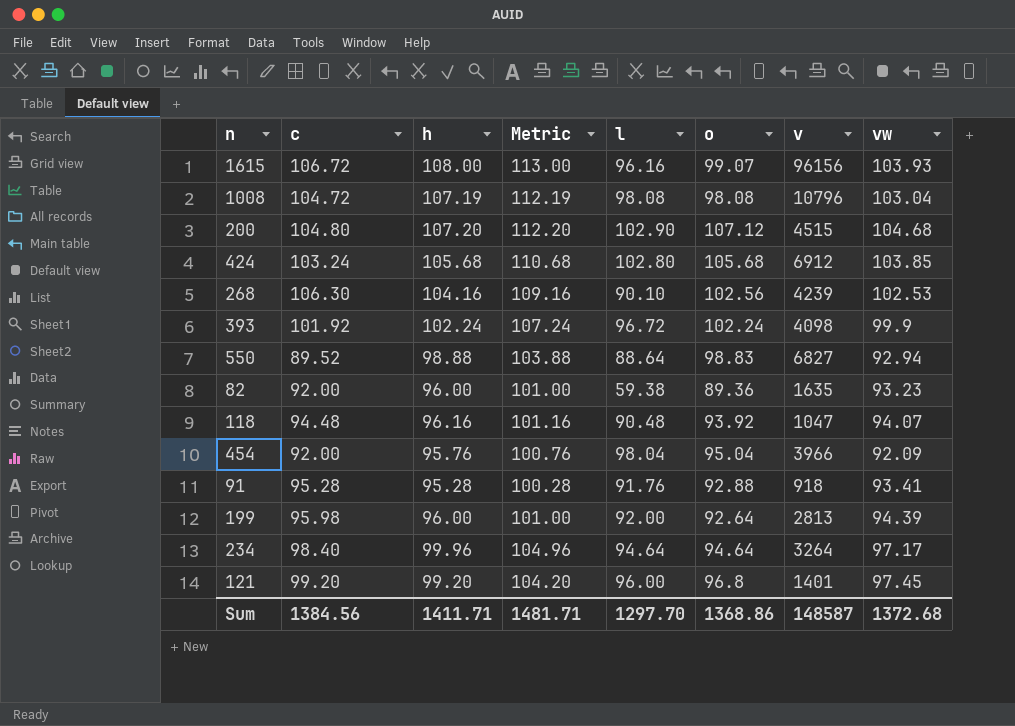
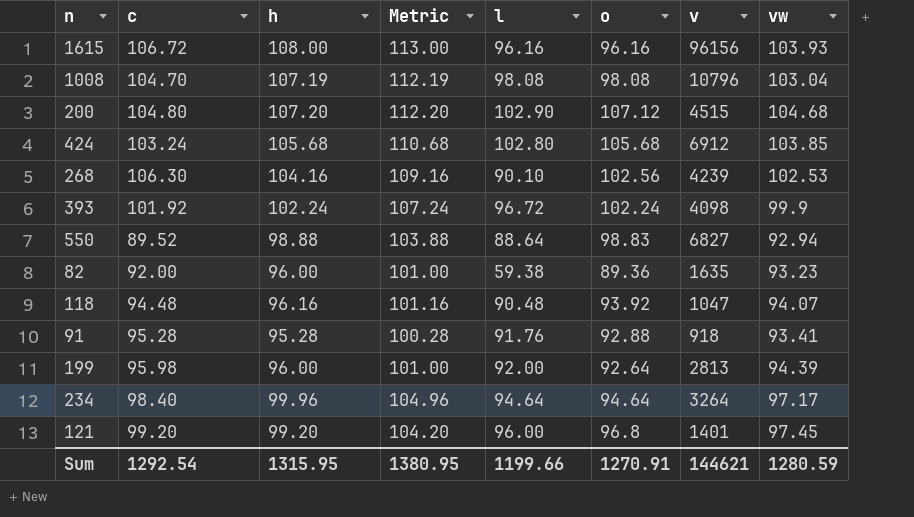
row 454: 92.00 | 95.76 | 100.76 | 98.04 | 95.04 | 3966 | 92.09 -> none
1615 | o: 99.07 -> 96.16
1008 | c: 104.72 -> 104.70
Sum | c: 1384.56 -> 1292.54
Sum | h: 1411.71 -> 1315.95
Sum | Metric: 1481.71 -> 1380.95
Sum | l: 1297.70 -> 1199.66
Sum | o: 1368.86 -> 1270.91
Sum | v: 148587 -> 144621
Sum | vw: 1372.68 -> 1280.59

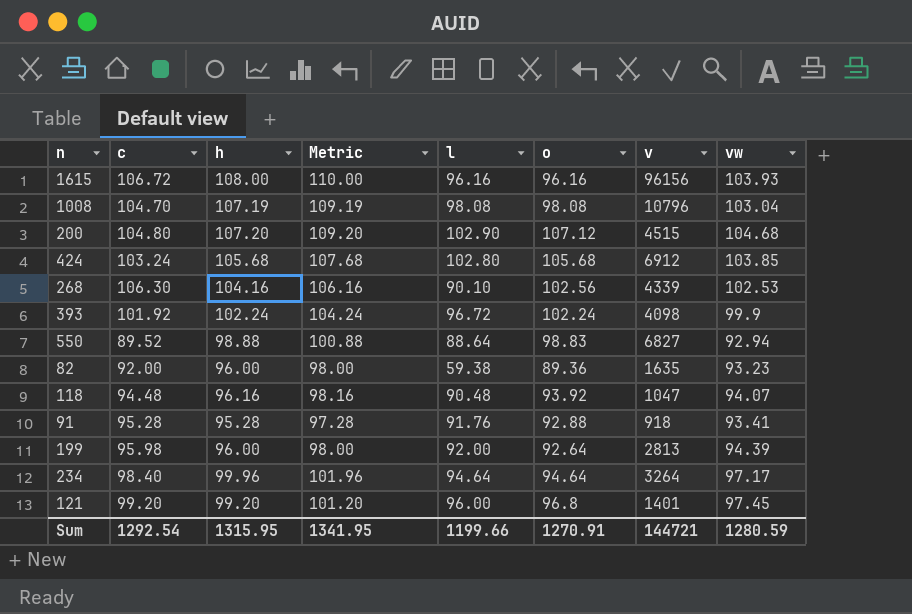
column Metric | formula: [h] + 5 -> [h] + 2
268 | v: 4239 -> 4339
Sum | Metric: 1380.95 -> 1341.95
Sum | v: 144621 -> 144721

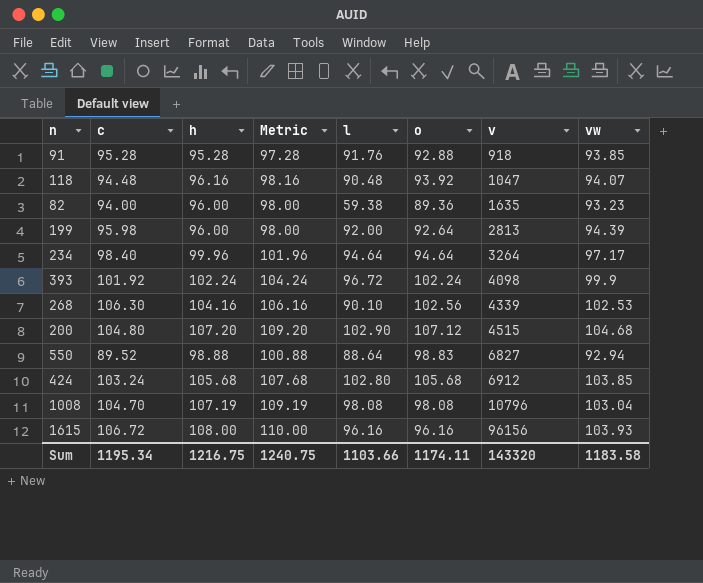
row order: none -> v ascending
row 121: 99.20 | 99.20 | 101.20 | 96.00 | 96.8 | 1401 | 97.45 -> none
91 | vw: 93.41 -> 93.85
82 | c: 92.00 -> 94.00
Sum | c: 1292.54 -> 1195.34
Sum | h: 1315.95 -> 1216.75
Sum | Metric: 1341.95 -> 1240.75
Sum | l: 1199.66 -> 1103.66
Sum | o: 1270.91 -> 1174.11
Sum | v: 144721 -> 143320
Sum | vw: 1280.59 -> 1183.58

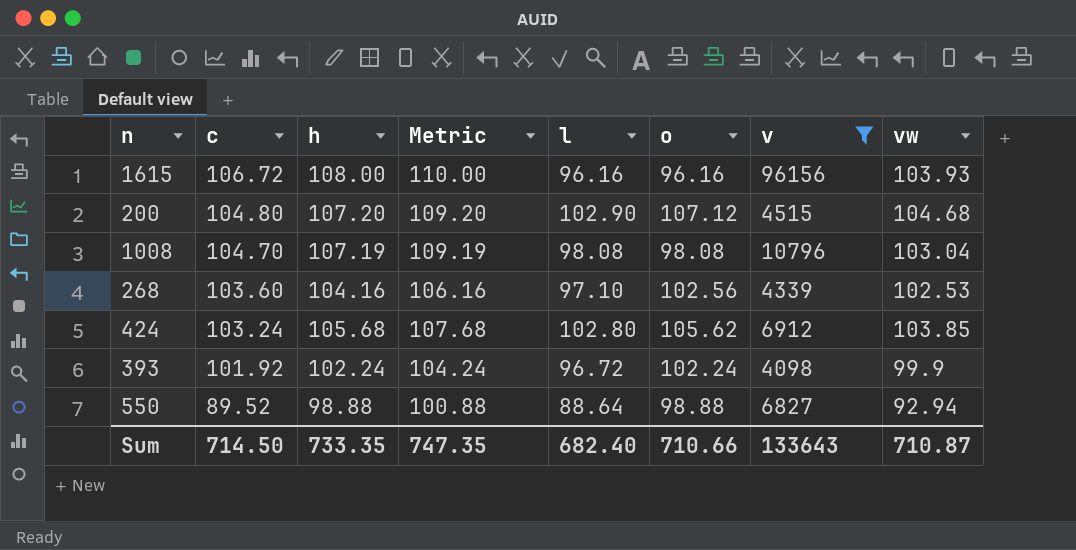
filter: none -> v >= 4098
row order: v ascending -> c descending
268 | c: 106.30 -> 103.60
268 | l: 90.10 -> 97.10
424 | o: 105.68 -> 105.62
550 | o: 98.83 -> 98.88
Sum | c: 1195.34 -> 714.50
Sum | h: 1216.75 -> 733.35
Sum | Metric: 1240.75 -> 747.35
Sum | l: 1103.66 -> 682.40
Sum | o: 1174.11 -> 710.66
Sum | v: 143320 -> 133643
Sum | vw: 1183.58 -> 710.87

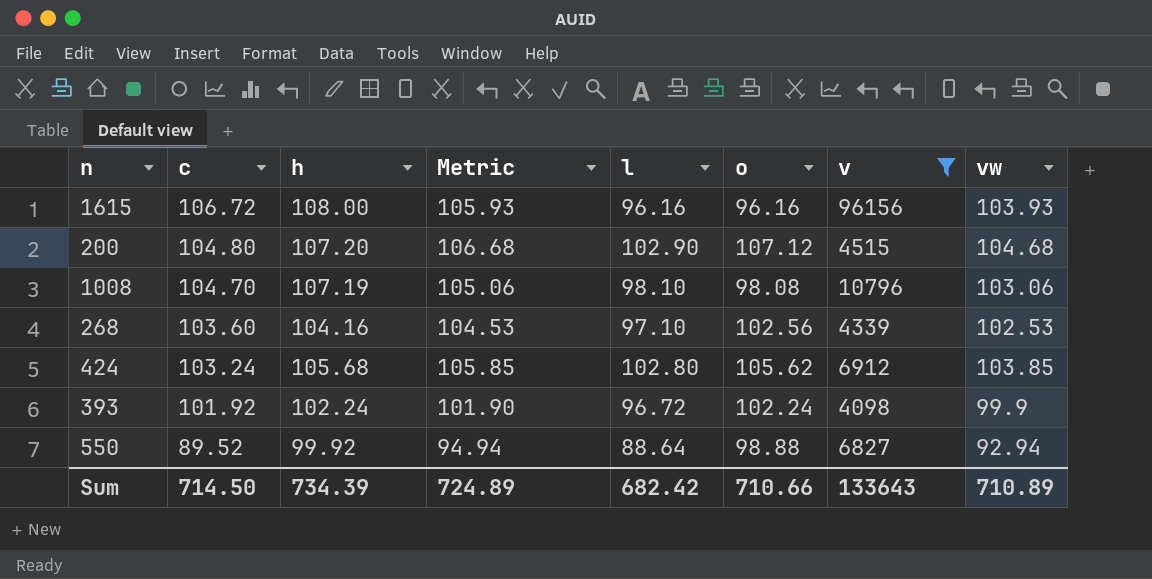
column Metric | formula: [h] + 2 -> [vw] + 2
1008 | l: 98.08 -> 98.10
1008 | vw: 103.04 -> 103.06
550 | h: 98.88 -> 99.92
Sum | h: 733.35 -> 734.39
Sum | Metric: 747.35 -> 724.89
Sum | l: 682.40 -> 682.42
Sum | vw: 710.87 -> 710.89

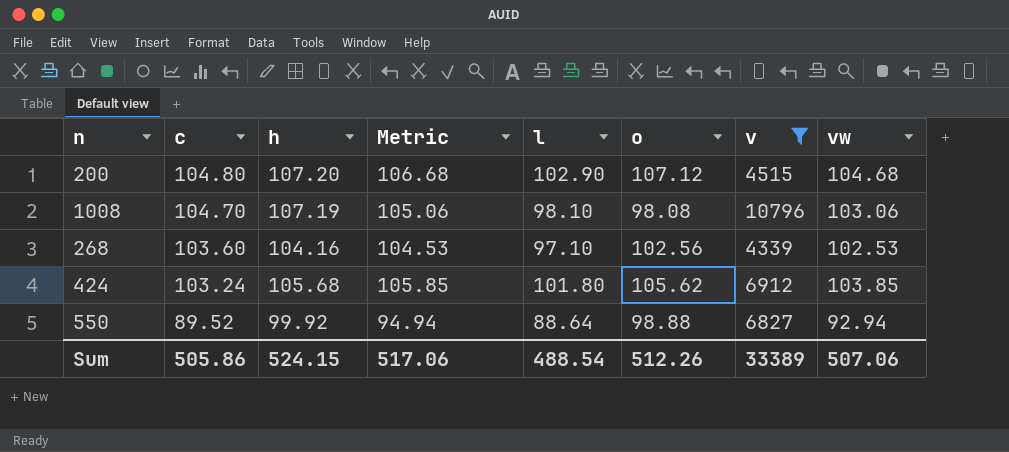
row 1615: 106.72 | 108.00 | 105.93 | 96.16 | 96.16 | 96156 | 103.93 -> none
row 393: 101.92 | 102.24 | 101.90 | 96.72 | 102.24 | 4098 | 99.9 -> none
424 | l: 102.80 -> 101.80
Sum | c: 714.50 -> 505.86
Sum | h: 734.39 -> 524.15
Sum | Metric: 724.89 -> 517.06
Sum | l: 682.42 -> 488.54
Sum | o: 710.66 -> 512.26
Sum | v: 133643 -> 33389
Sum | vw: 710.89 -> 507.06

